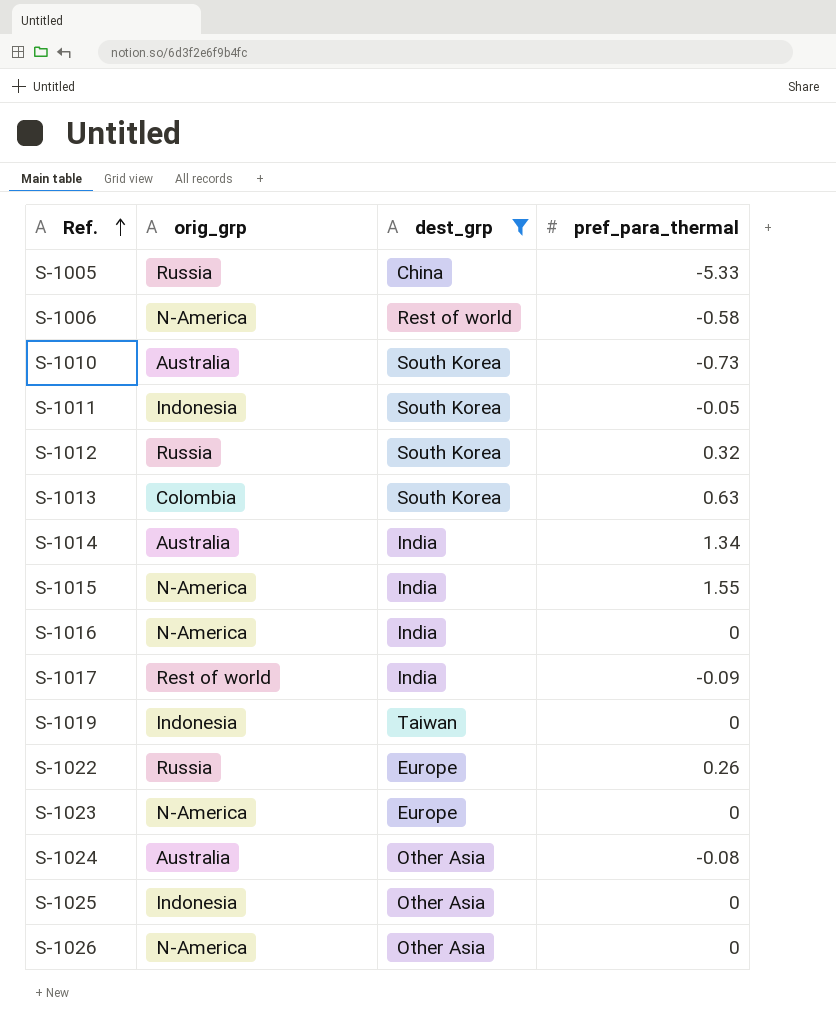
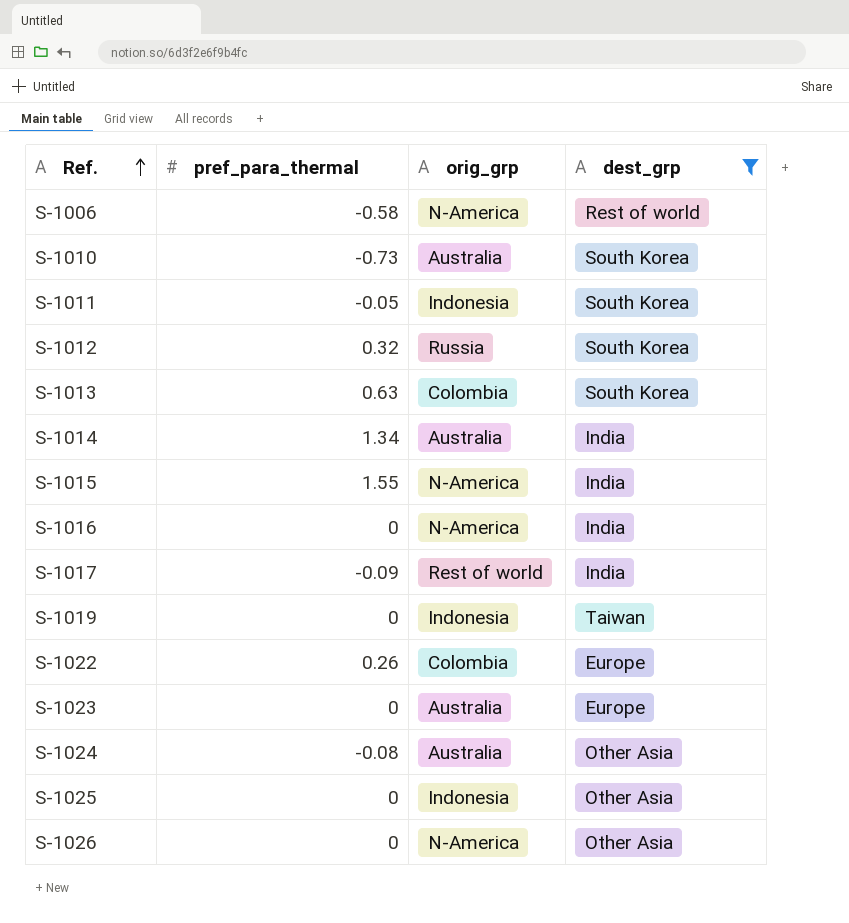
column pref_para_thermal | position: 4 -> 2
row S-1005: Russia | China | -5.33 -> none
S-1022 | orig_grp: Russia -> Colombia
S-1023 | orig_grp: N-America -> Australia

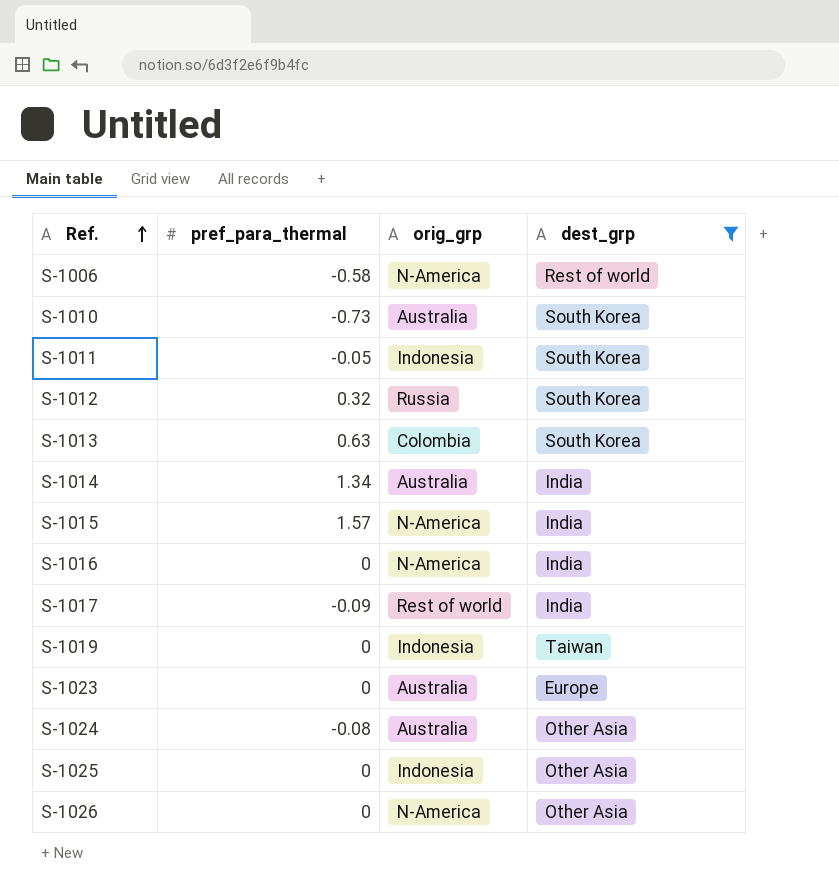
row S-1022: 0.26 | Colombia | Europe -> none
S-1015 | pref_para_thermal: 1.55 -> 1.57

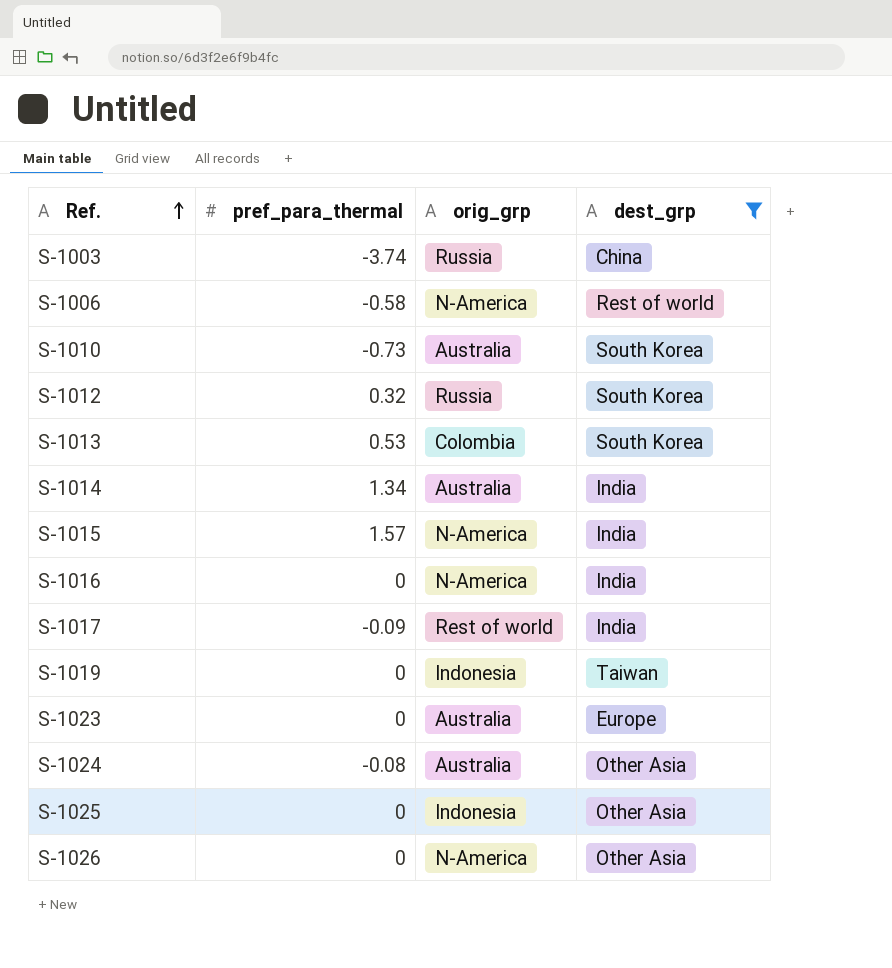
row S-1011: -0.05 | Indonesia | South Korea -> none
row S-1003: none -> -3.74 | Russia | China
S-1013 | pref_para_thermal: 0.63 -> 0.53

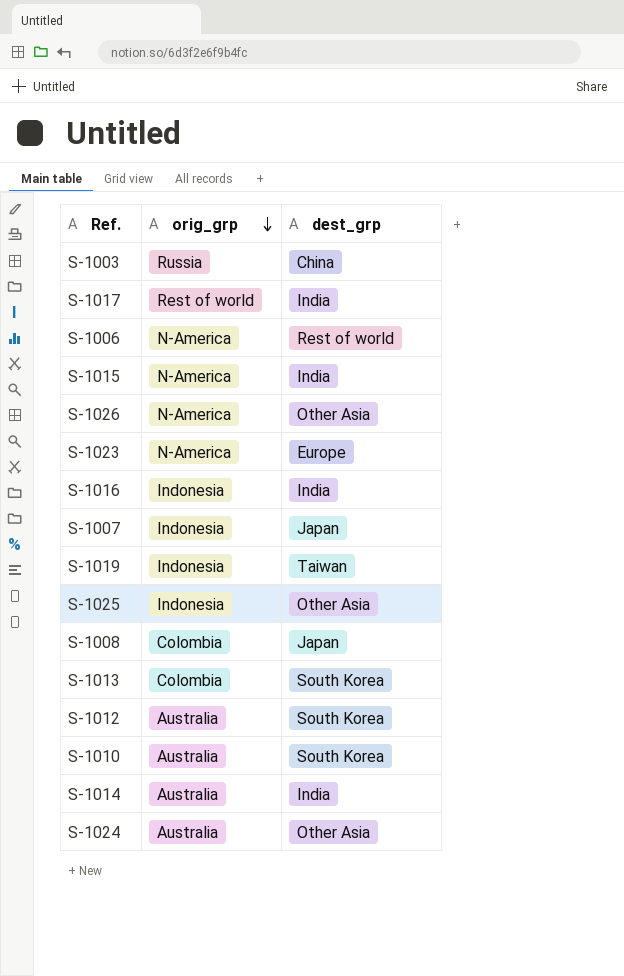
filter: dest_grp != Japan -> none
row order: Ref. ascending -> orig_grp descending
column pref_para_thermal | position: 2 -> none
S-1023 | orig_grp: Australia -> N-America
S-1016 | orig_grp: N-America -> Indonesia
S-1012 | orig_grp: Russia -> Australia

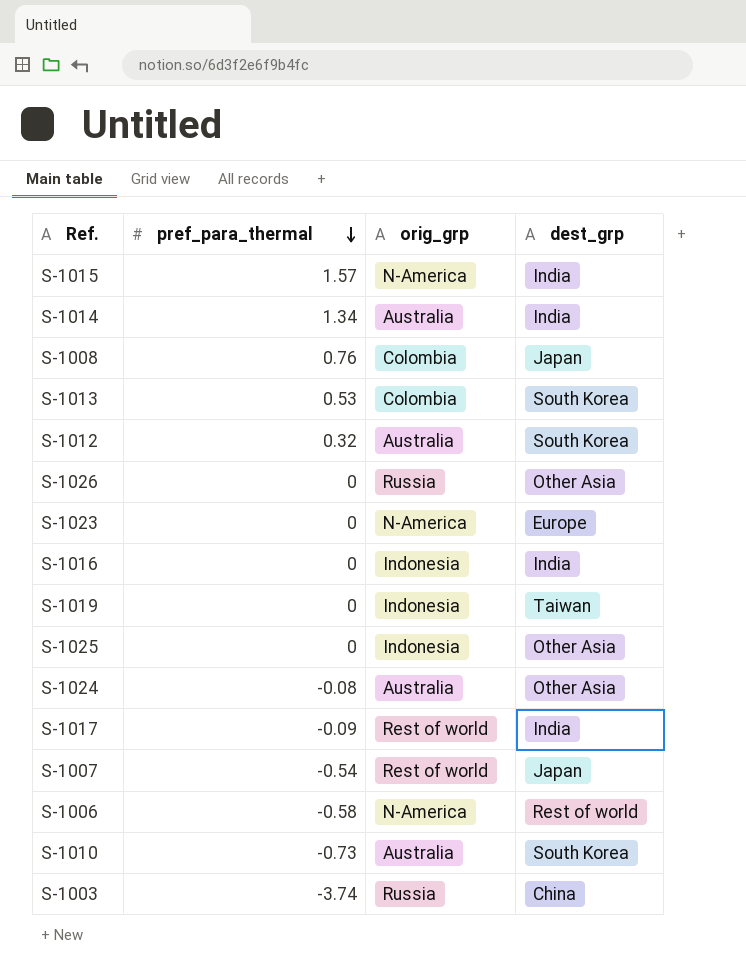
row order: orig_grp descending -> pref_para_thermal descending
column pref_para_thermal | position: none -> 2
S-1026 | orig_grp: N-America -> Russia
S-1007 | orig_grp: Indonesia -> Rest of world

